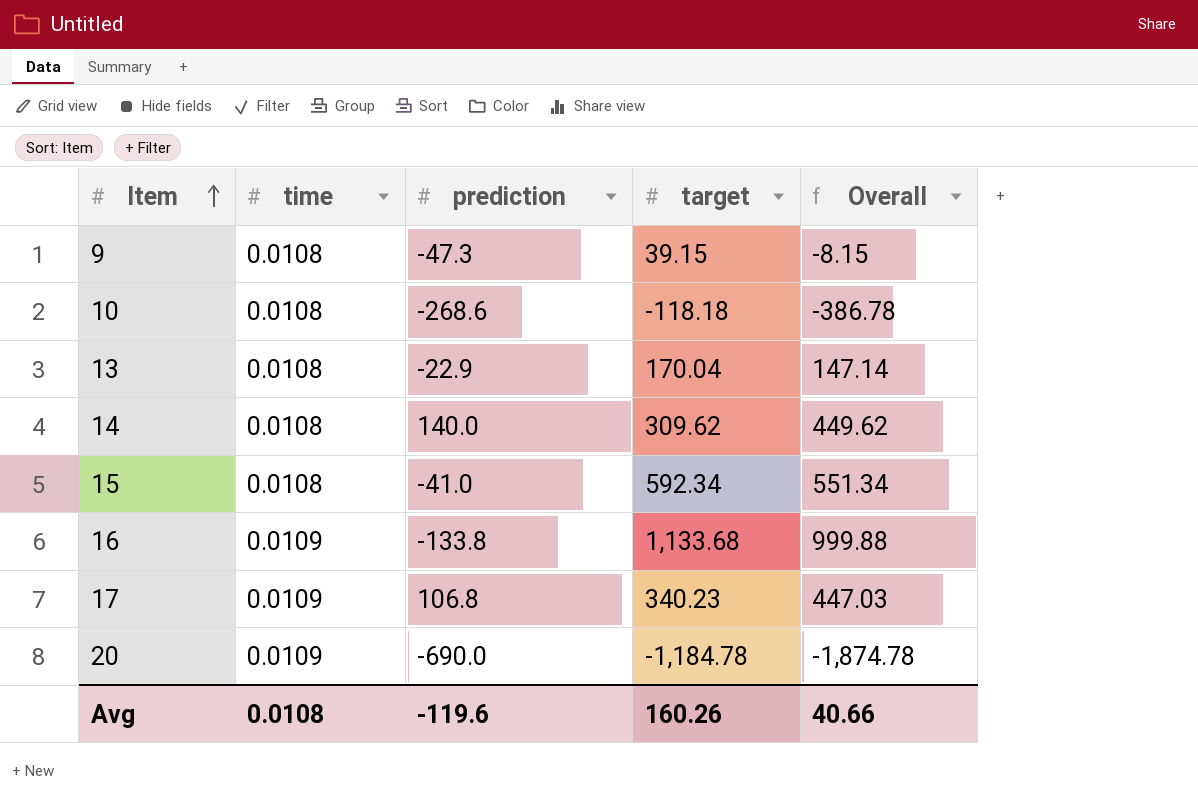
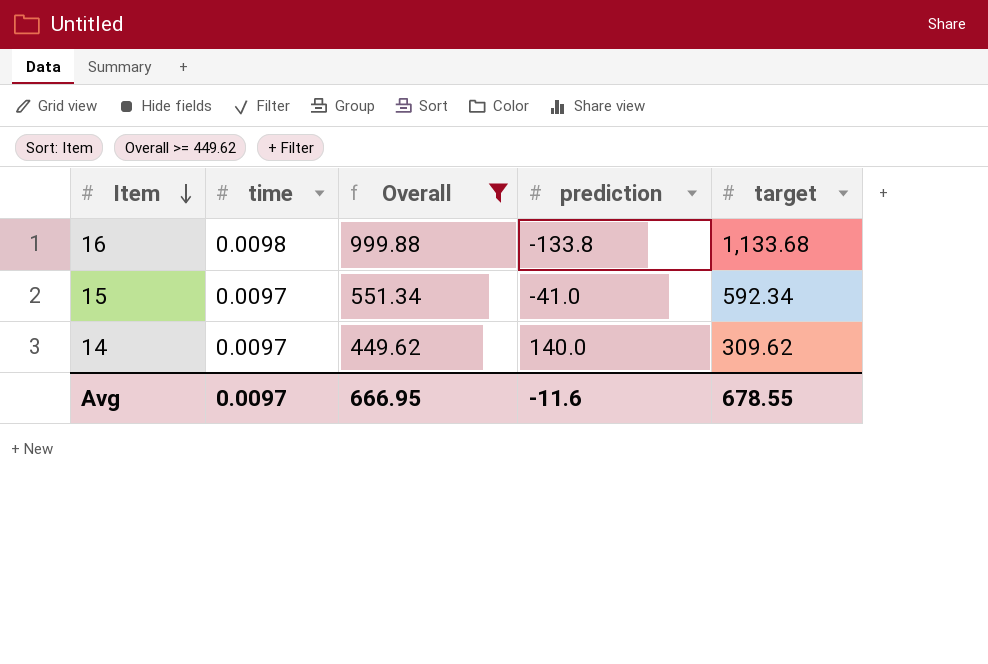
filter: none -> Overall >= 449.62
row order: Item ascending -> Item descending
column Overall | position: 5 -> 3
16 | time: 0.0109 -> 0.0098
15 | time: 0.0108 -> 0.0097
14 | time: 0.0108 -> 0.0097
Avg | time: 0.0108 -> 0.0097
Avg | Overall: 40.66 -> 666.95
Avg | prediction: -119.6 -> -11.6
Avg | target: 160.26 -> 678.55

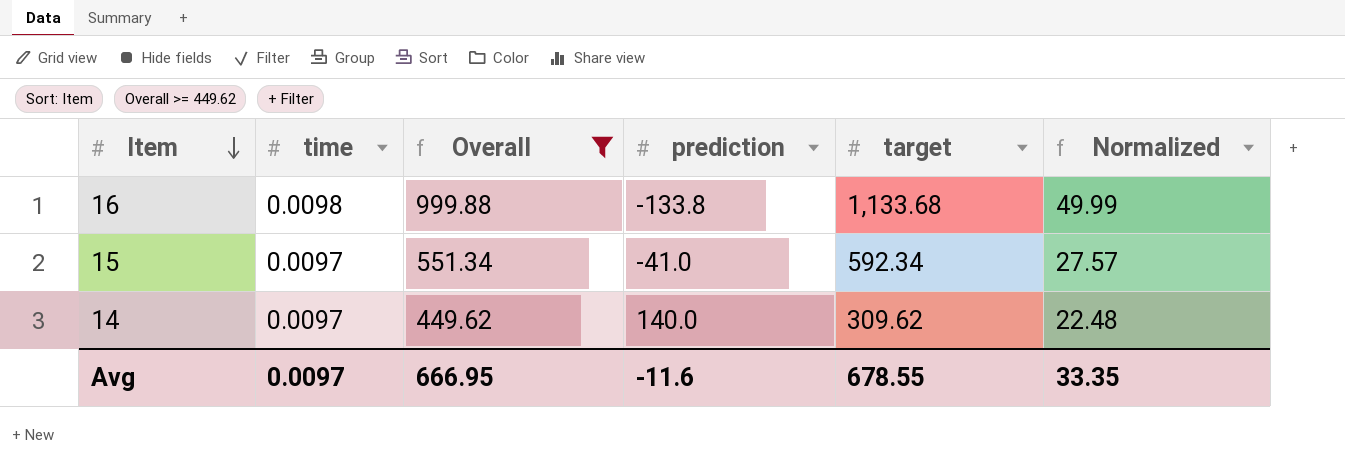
column Normalized | formula: none -> [Overall] * 0.05

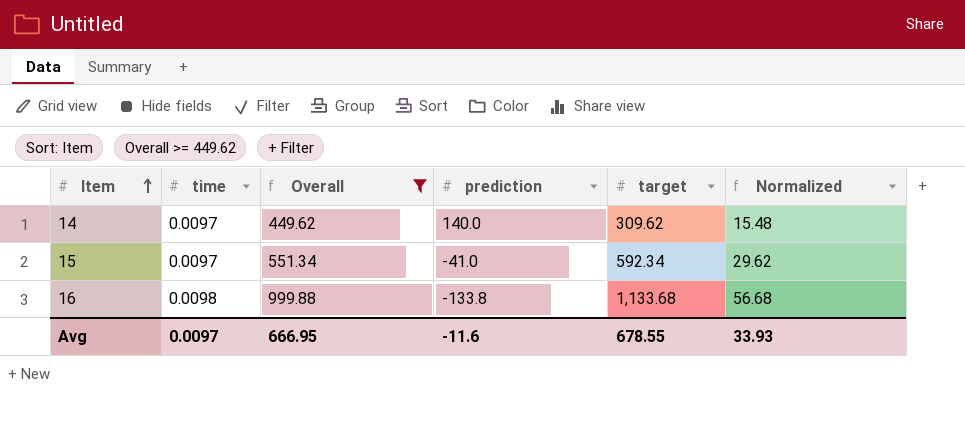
row order: Item descending -> Item ascending
column Normalized | formula: [Overall] * 0.05 -> [target] * 0.05
Avg | Normalized: 33.35 -> 33.93

